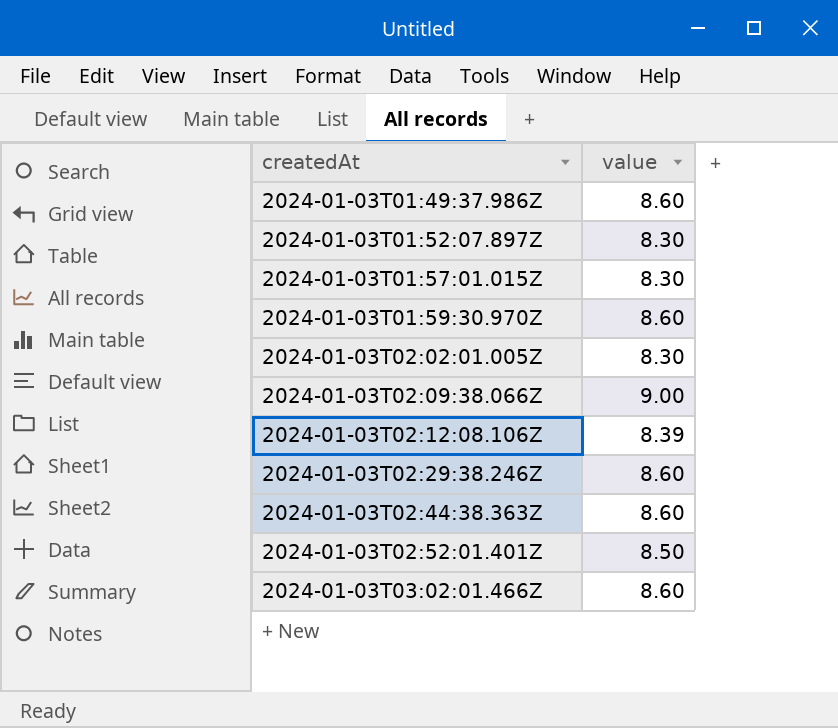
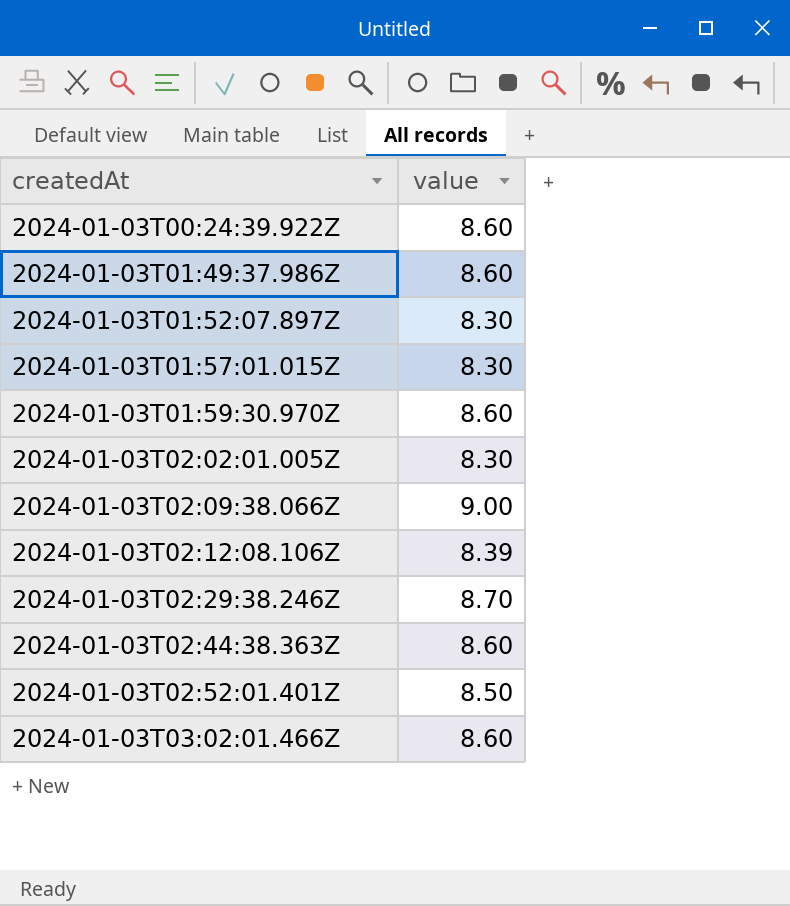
row 2024-01-03T00:24:39.922Z: none -> 8.60
2024-01-03T02:29:38.246Z | value: 8.60 -> 8.70

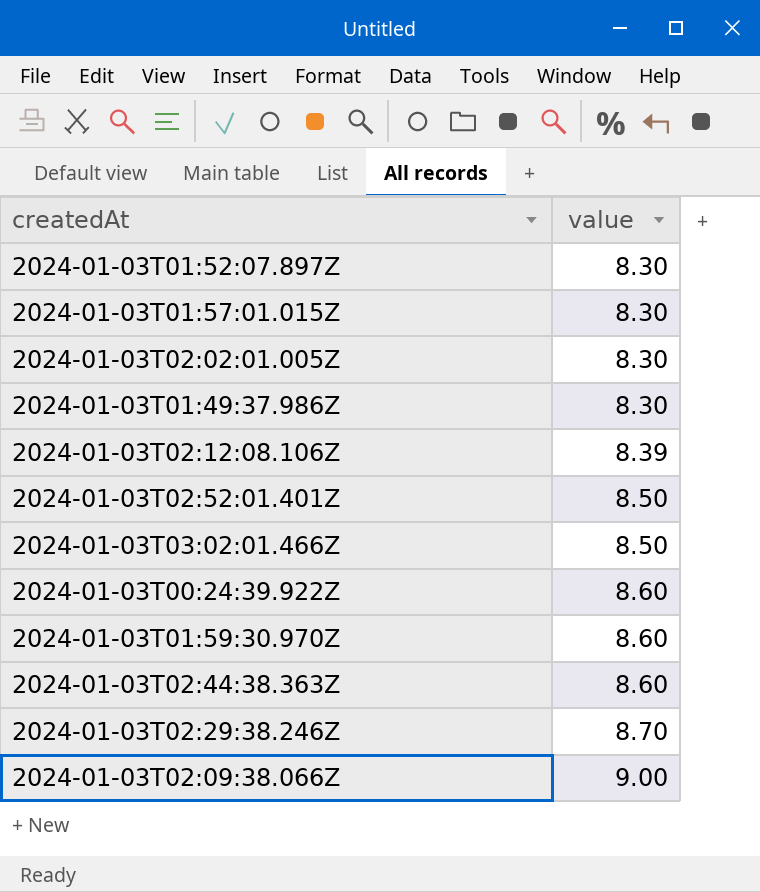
row order: createdAt ascending -> value ascending
2024-01-03T01:49:37.986Z | value: 8.60 -> 8.30
2024-01-03T03:02:01.466Z | value: 8.60 -> 8.50

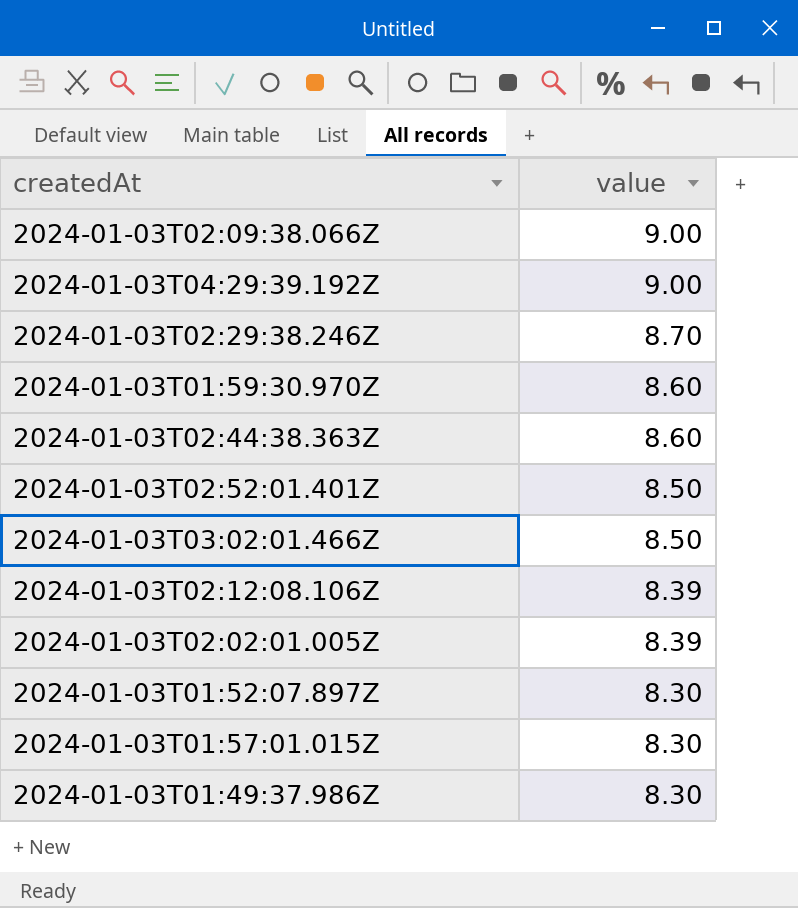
row order: value ascending -> value descending
row 2024-01-03T00:24:39.922Z: 8.60 -> none
row 2024-01-03T04:29:39.192Z: none -> 9.00
2024-01-03T02:02:01.005Z | value: 8.30 -> 8.39

